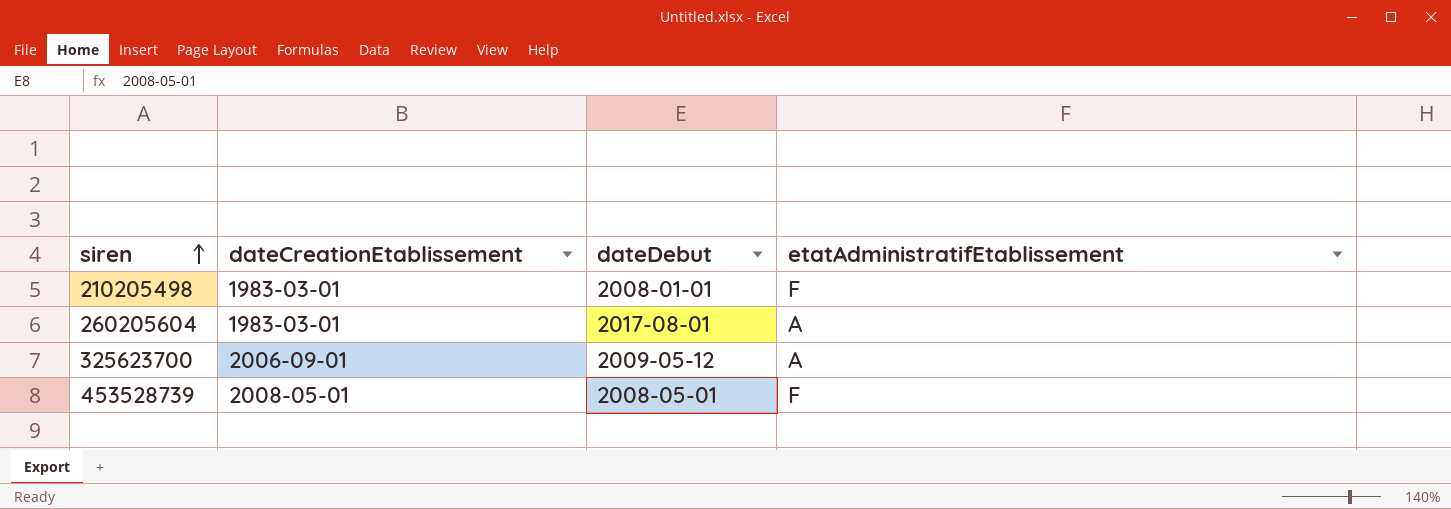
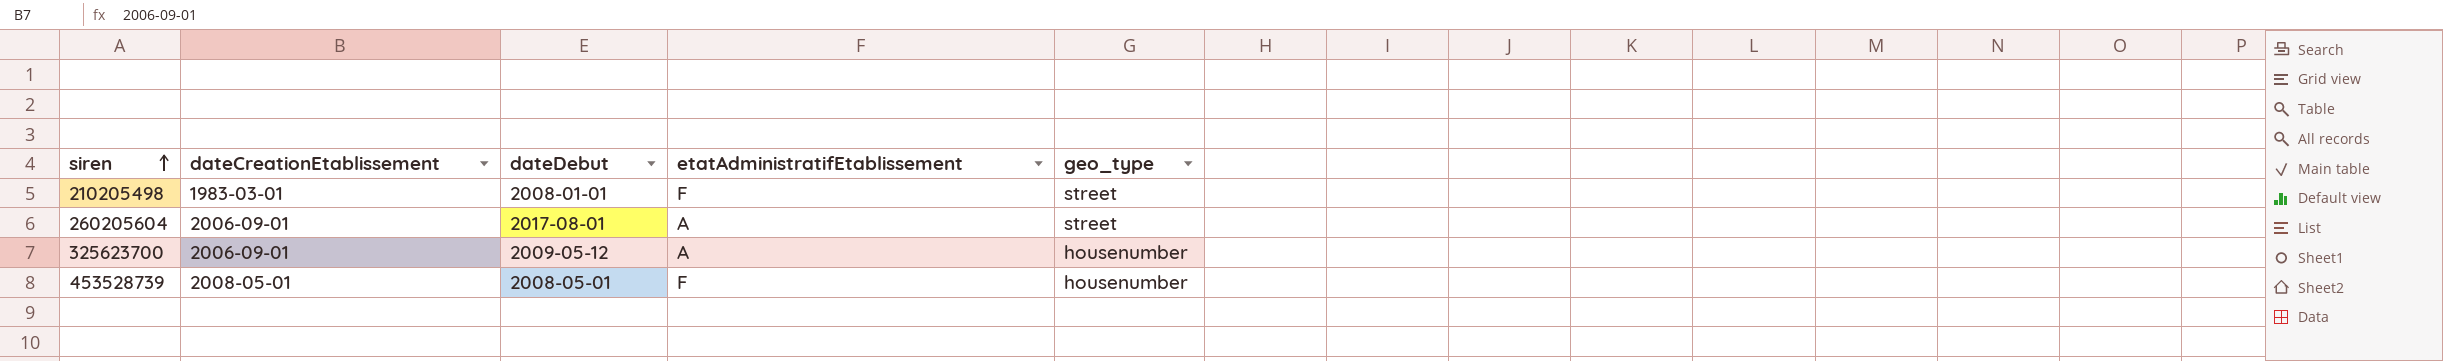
column geo_type | position: none -> 5
260205604 | dateCreationEtablissement: 1983-03-01 -> 2006-09-01

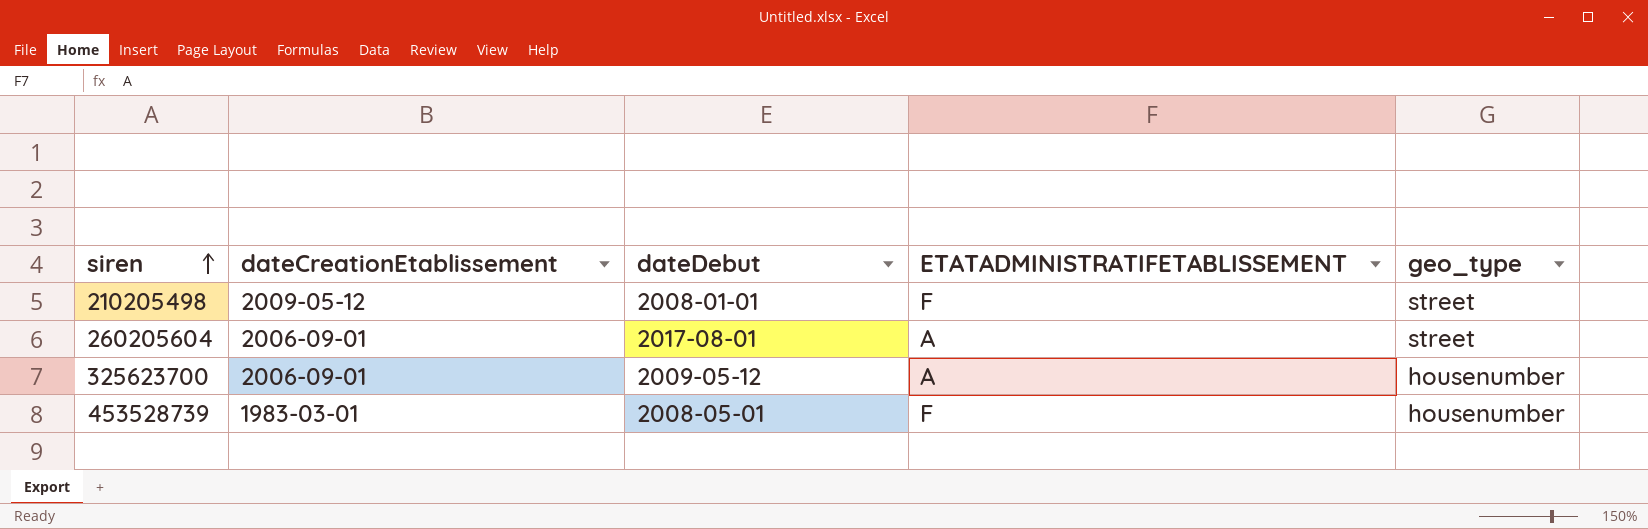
column name: etatAdministratifEtablissement -> ETATADMINISTRATIFETABLISSEMENT
210205498 | dateCreationEtablissement: 1983-03-01 -> 2009-05-12
453528739 | dateCreationEtablissement: 2008-05-01 -> 1983-03-01

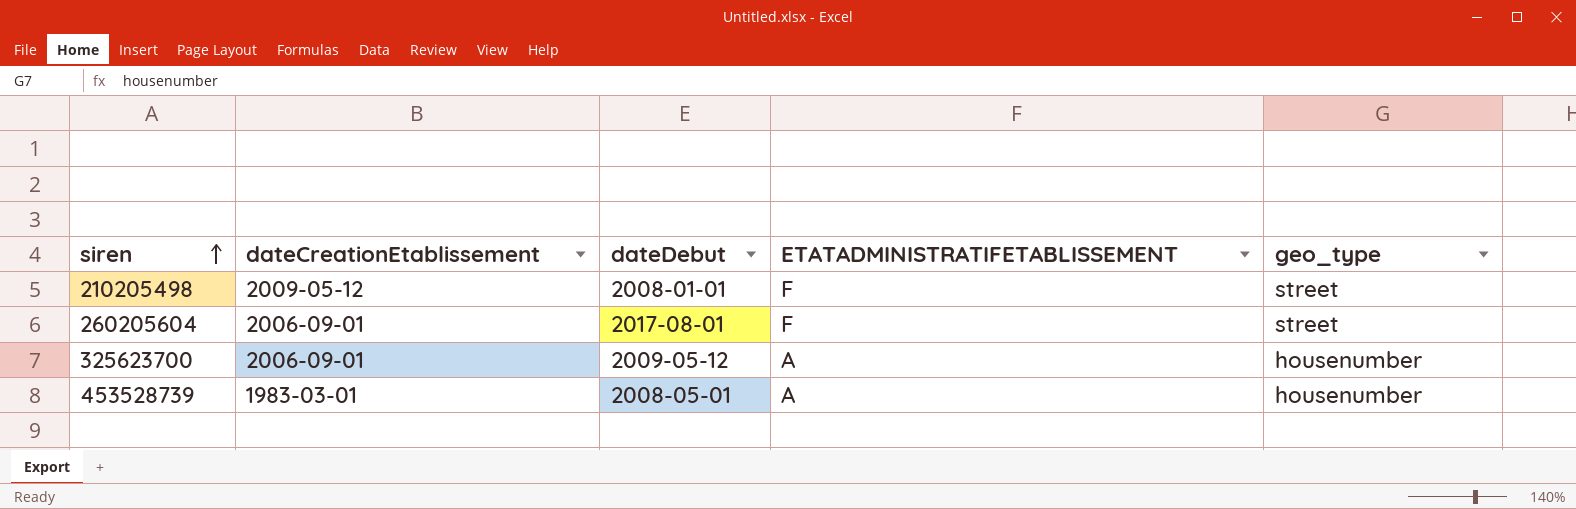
260205604 | ETATADMINISTRATIFETABLISSEMENT: A -> F
453528739 | ETATADMINISTRATIFETABLISSEMENT: F -> A

